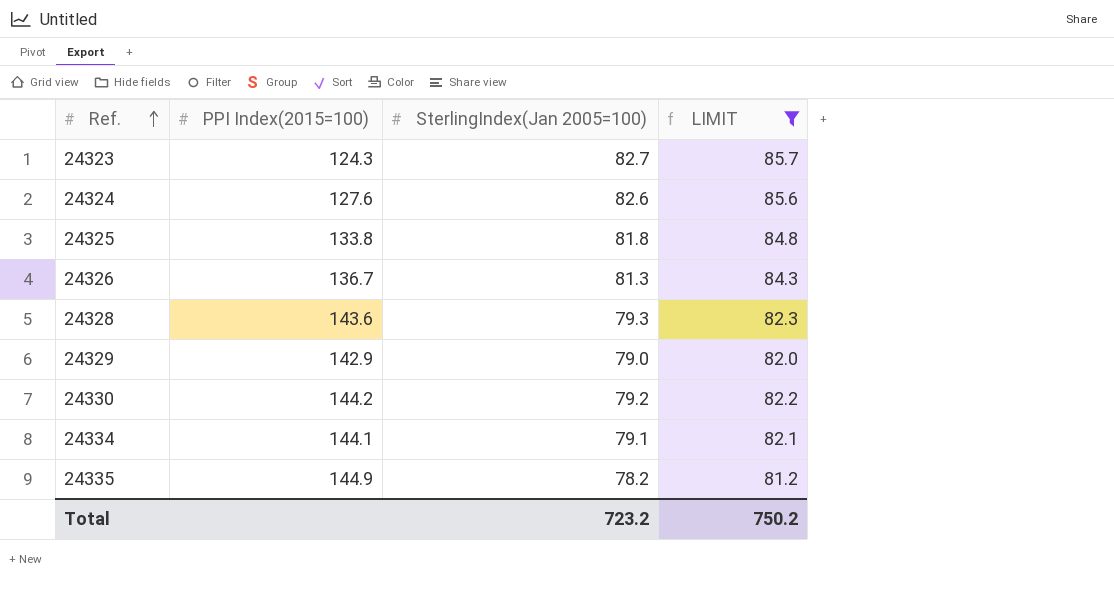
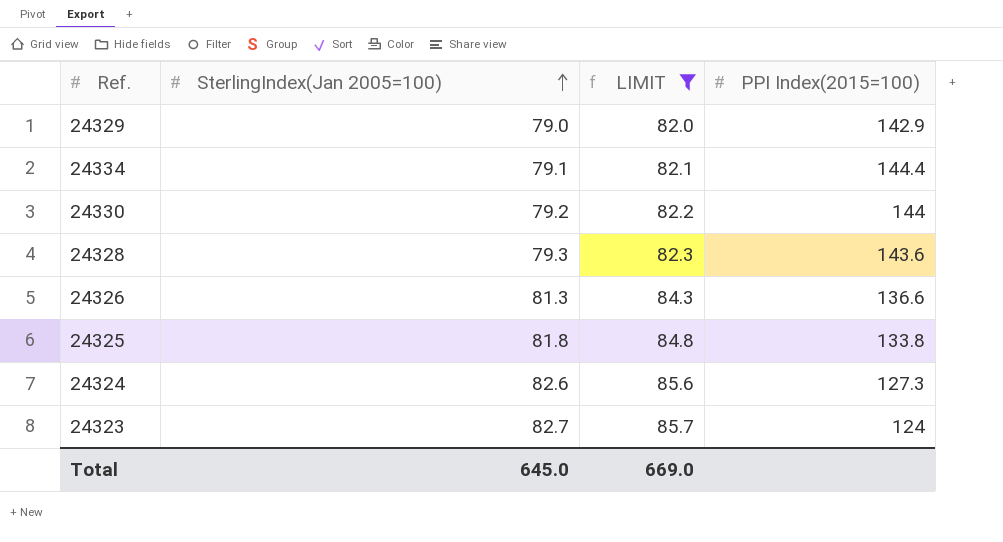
row order: Ref. ascending -> SterlingIndex(Jan 2005=100) ascending
column PPI Index(2015=100) | position: 2 -> 4
row 24335: 144.9 | 78.2 | 81.2 -> none
24334 | PPI Index(2015=100): 144.1 -> 144.4
24330 | PPI Index(2015=100): 144.2 -> 144
24326 | PPI Index(2015=100): 136.7 -> 136.6
24324 | PPI Index(2015=100): 127.6 -> 127.3
24323 | PPI Index(2015=100): 124.3 -> 124
Total | SterlingIndex(Jan 2005=100): 723.2 -> 645.0
Total | LIMIT: 750.2 -> 669.0

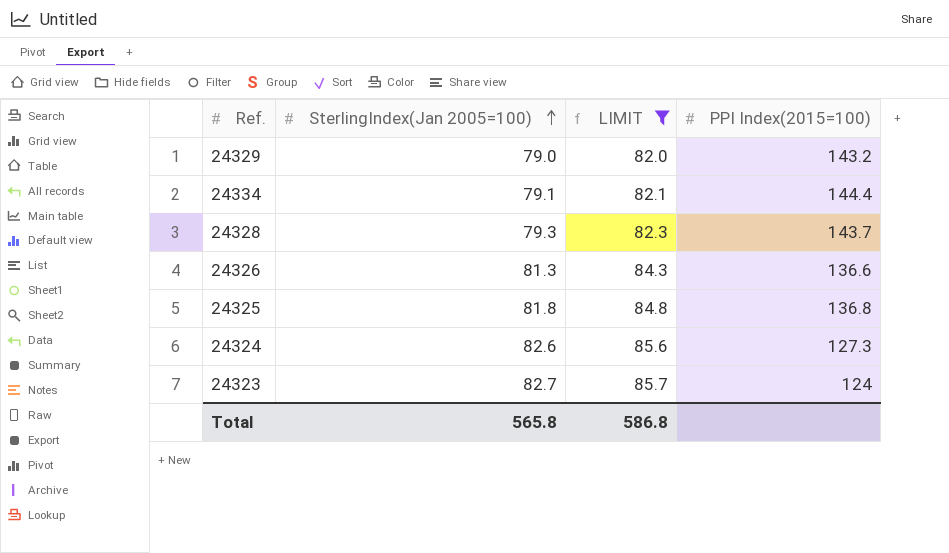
row 24330: 79.2 | 82.2 | 144 -> none
24329 | PPI Index(2015=100): 142.9 -> 143.2
24328 | PPI Index(2015=100): 143.6 -> 143.7
24325 | PPI Index(2015=100): 133.8 -> 136.8
Total | SterlingIndex(Jan 2005=100): 645.0 -> 565.8
Total | LIMIT: 669.0 -> 586.8

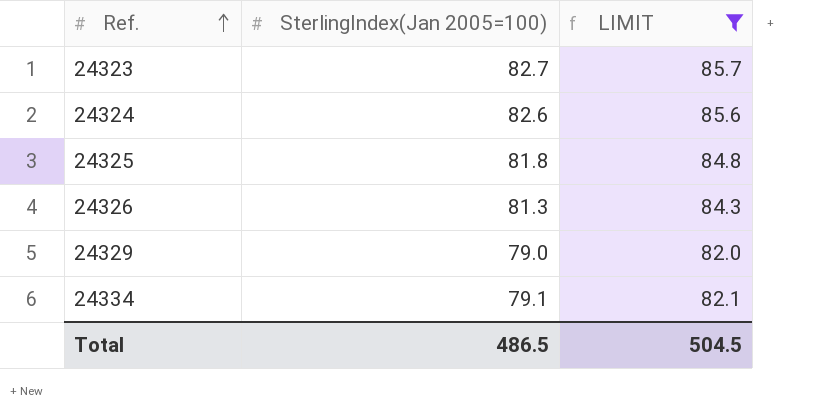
row order: SterlingIndex(Jan 2005=100) ascending -> Ref. ascending
column PPI Index(2015=100) | position: 4 -> none
row 24328: 79.3 | 82.3 | 143.7 -> none
Total | SterlingIndex(Jan 2005=100): 565.8 -> 486.5
Total | LIMIT: 586.8 -> 504.5

